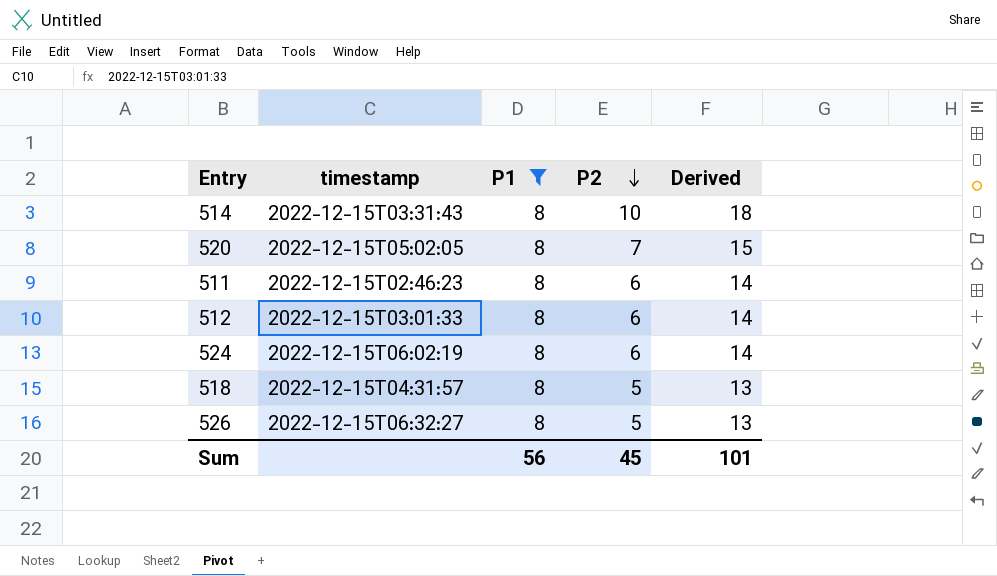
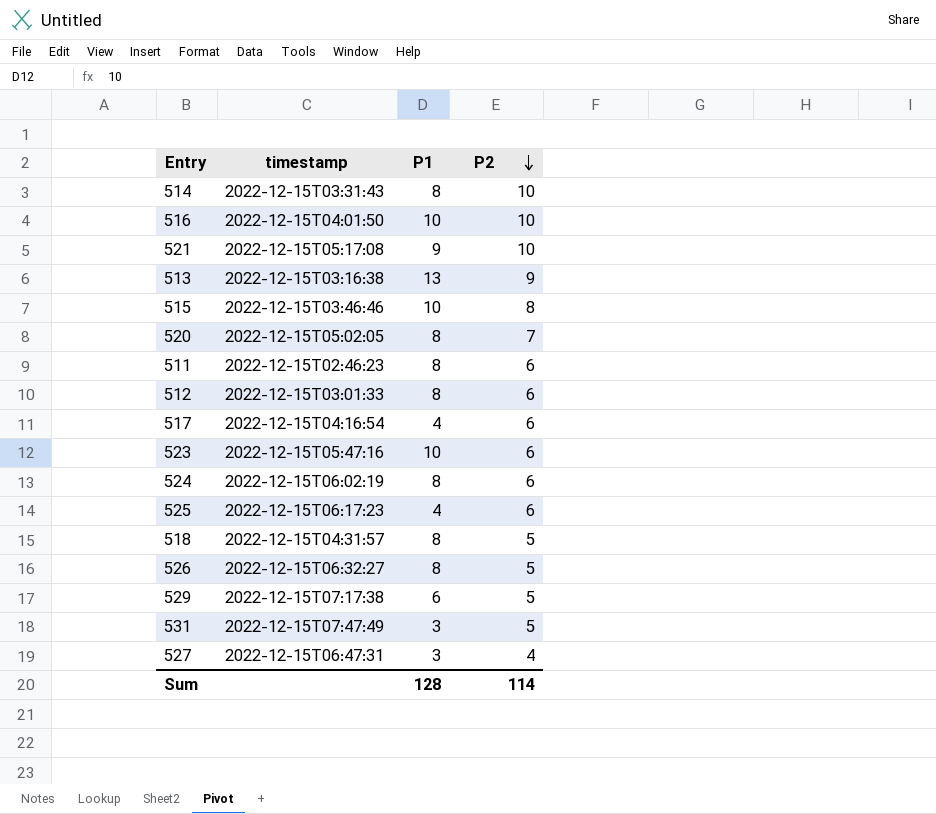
filter: P1 = 8 -> none
column Derived | formula: [P1] + [P2] -> none
Sum | P1: 56 -> 128
Sum | P2: 45 -> 114

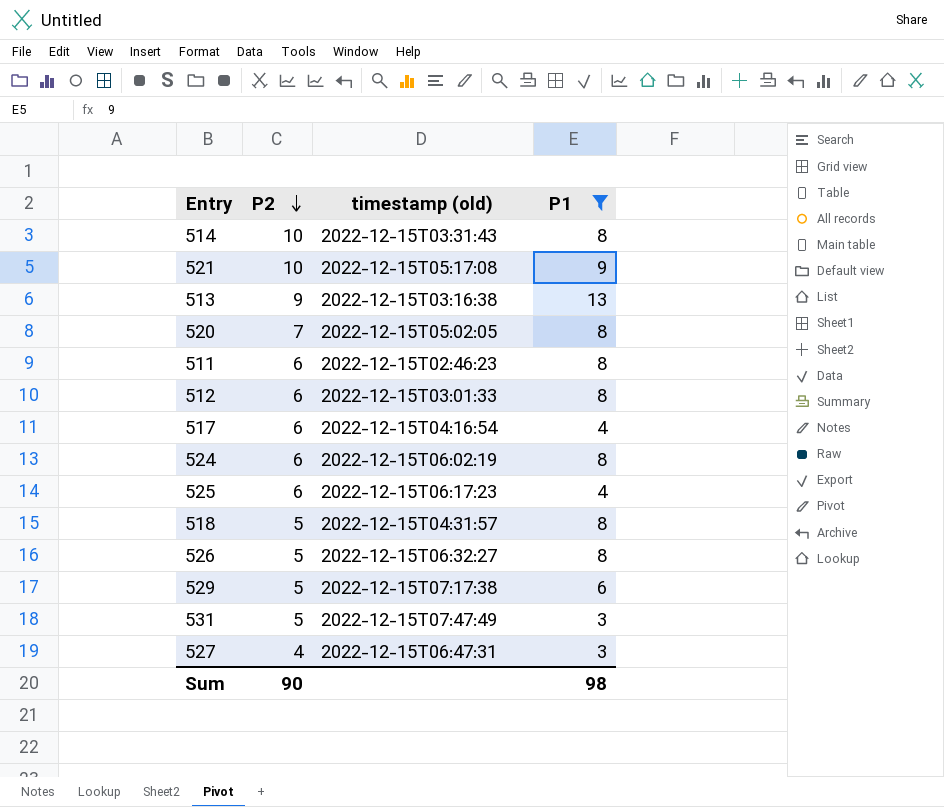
filter: none -> P1 != 10
column P2 | position: 4 -> 2
column name: timestamp -> timestamp (old)
Sum | P2: 114 -> 90
Sum | P1: 128 -> 98

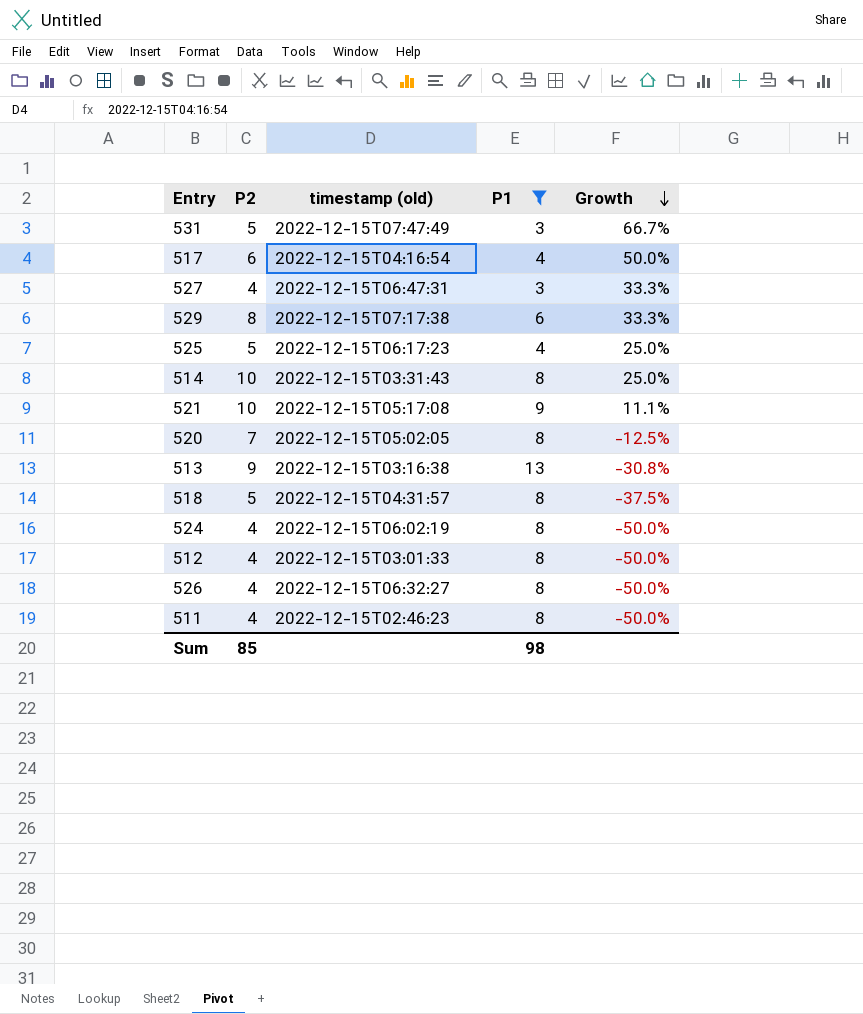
row order: P2 descending -> Growth descending
column Growth | formula: none -> ([P2] - [P1]) / [P1]
529 | P2: 5 -> 8
525 | P2: 6 -> 5
524 | P2: 6 -> 4
512 | P2: 6 -> 4
526 | P2: 5 -> 4
511 | P2: 6 -> 4
Sum | P2: 90 -> 85

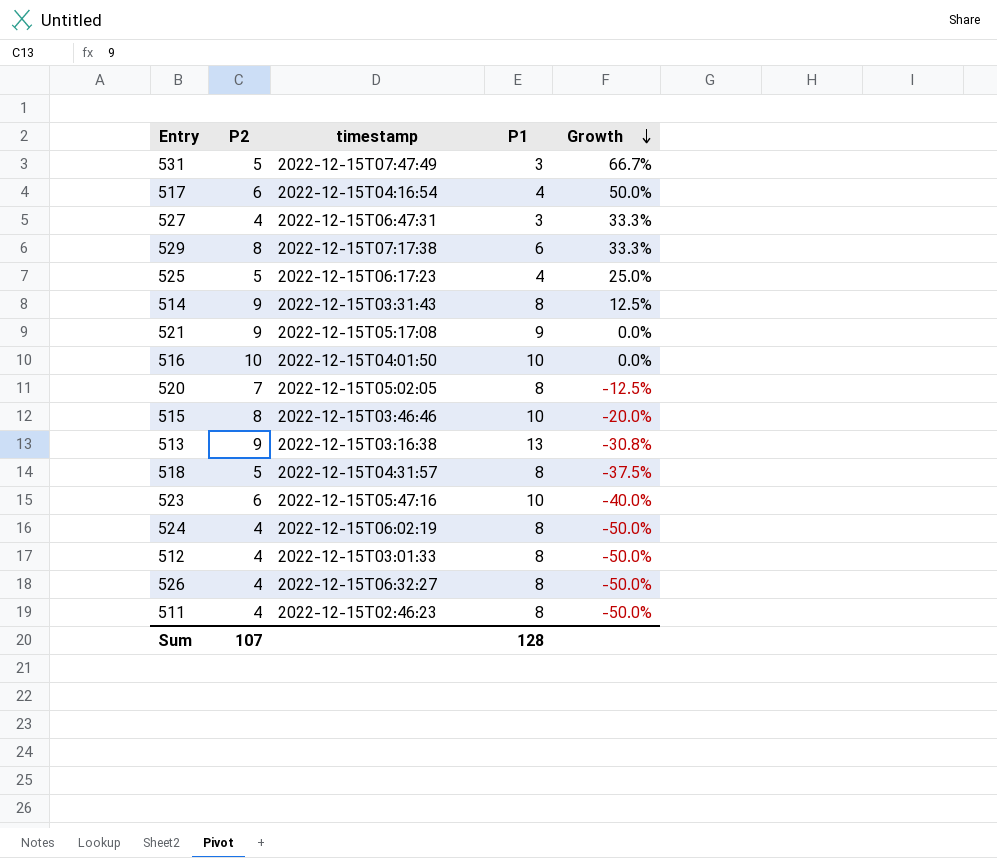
filter: P1 != 10 -> none
column name: timestamp (old) -> timestamp
514 | P2: 10 -> 9
514 | Growth: 25.0% -> 12.5%
521 | P2: 10 -> 9
521 | Growth: 11.1% -> 0.0%
Sum | P2: 85 -> 107
Sum | P1: 98 -> 128

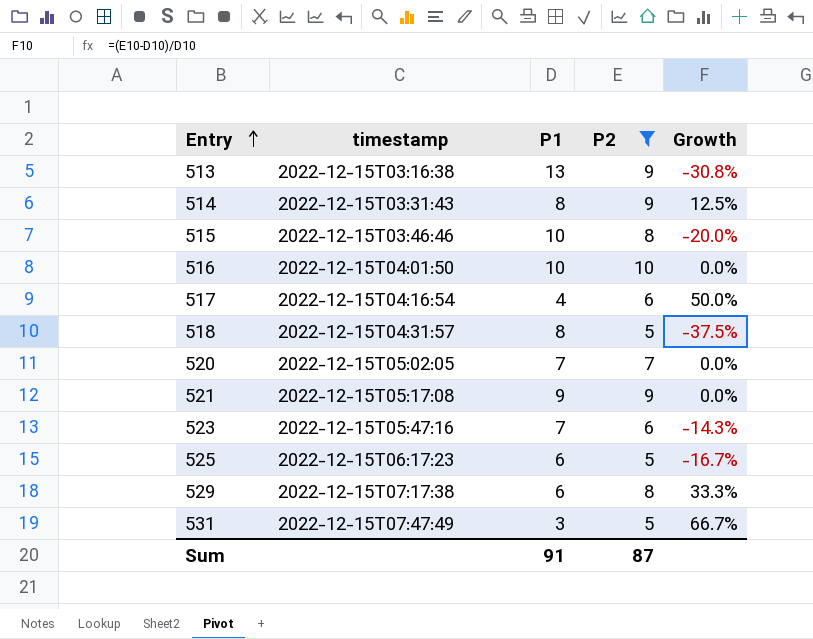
filter: none -> P2 != 4
row order: Growth descending -> Entry ascending
column P2 | position: 2 -> 4
520 | P1: 8 -> 7
520 | Growth: -12.5% -> 0.0%
523 | P1: 10 -> 7
523 | Growth: -40.0% -> -14.3%
525 | P1: 4 -> 6
525 | Growth: 25.0% -> -16.7%
Sum | P1: 128 -> 91
Sum | P2: 107 -> 87

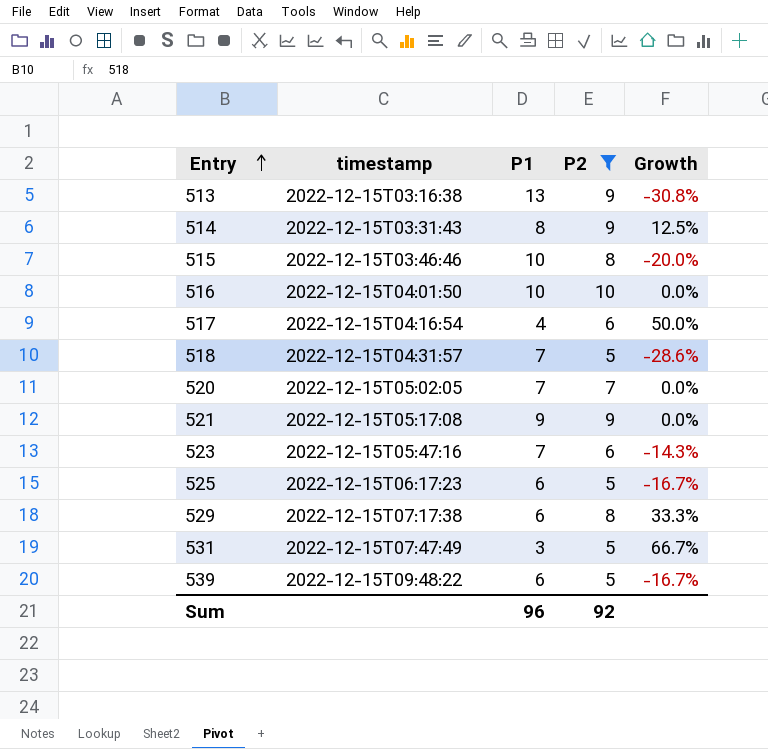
518 | P1: 8 -> 7
518 | Growth: -37.5% -> -28.6%
row 539: none -> 2022-12-15T09:48:22 | 6 | 5 | -16.7%
Sum | P1: 91 -> 96
Sum | P2: 87 -> 92

